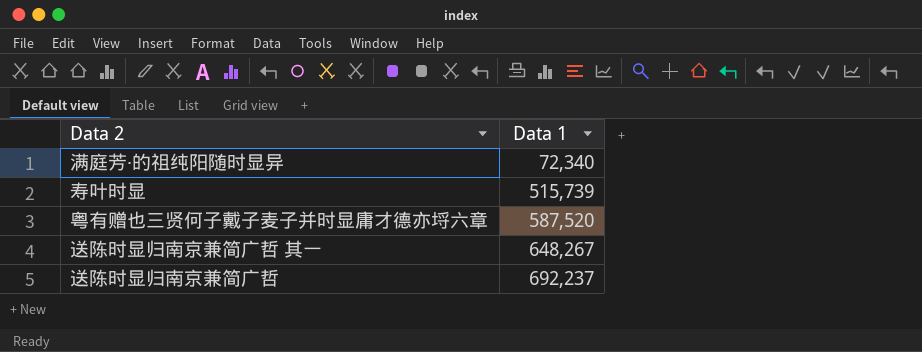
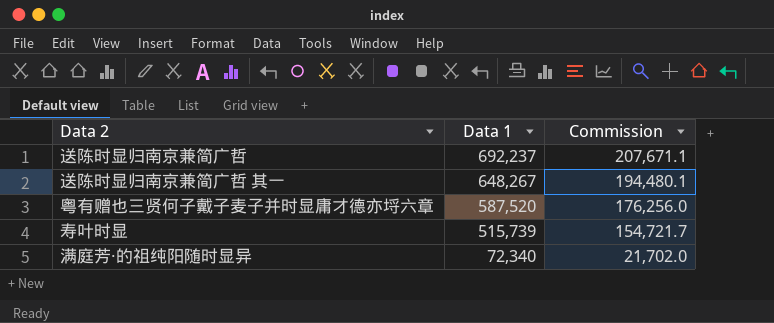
row order: Data 1 ascending -> Data 1 descending
column Commission | formula: none -> [Data 1] * 0.3

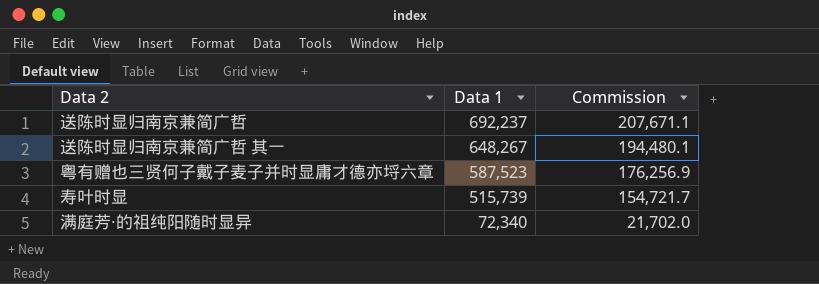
粤有赠也三贤何子戴子麦子并时显庸才德亦埒六章 | Data 1: 587,520 -> 587,523
粤有赠也三贤何子戴子麦子并时显庸才德亦埒六章 | Commission: 176,256.0 -> 176,256.9

